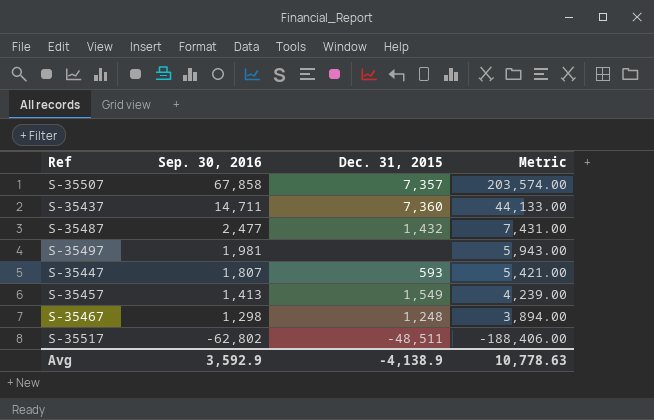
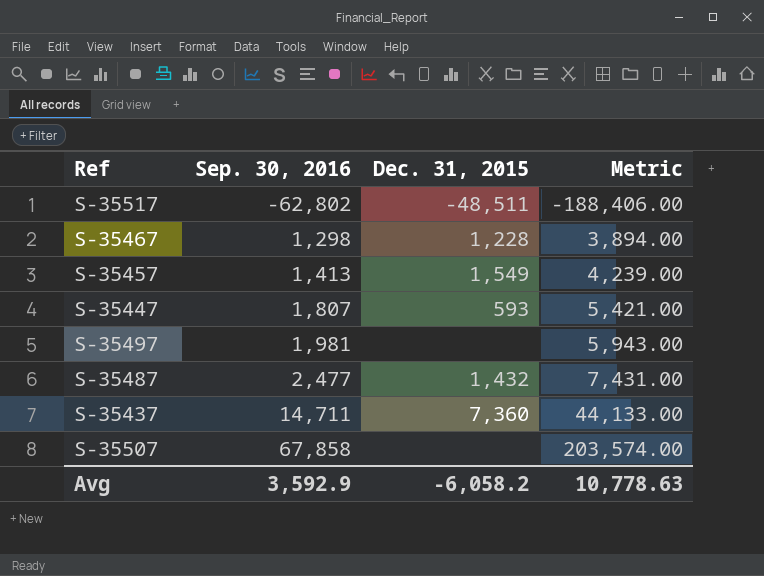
row order: Sep. 30, 2016 descending -> Sep. 30, 2016 ascending
S-35467 | Dec. 31, 2015: 1,248 -> 1,228
S-35507 | Dec. 31, 2015: 7,357 -> none
Avg | Dec. 31, 2015: -4,138.9 -> -6,058.2

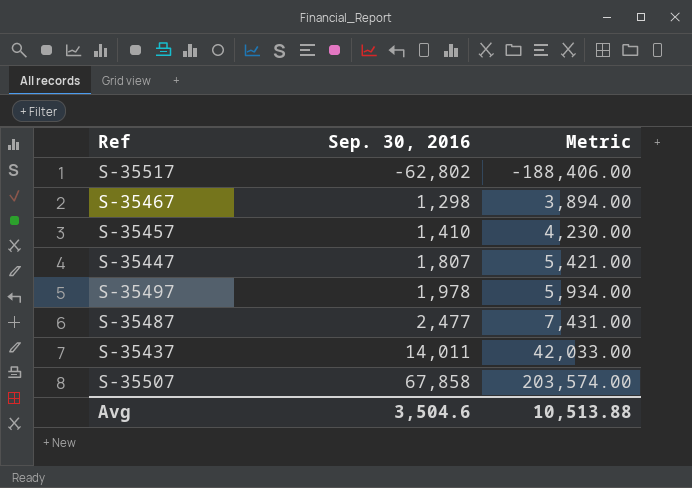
column Dec. 31, 2015 | position: 3 -> none
S-35457 | Sep. 30, 2016: 1,413 -> 1,410
S-35457 | Metric: 4,239.00 -> 4,230.00
S-35497 | Sep. 30, 2016: 1,981 -> 1,978
S-35497 | Metric: 5,943.00 -> 5,934.00
S-35437 | Sep. 30, 2016: 14,711 -> 14,011
S-35437 | Metric: 44,133.00 -> 42,033.00
Avg | Sep. 30, 2016: 3,592.9 -> 3,504.6
Avg | Metric: 10,778.63 -> 10,513.88

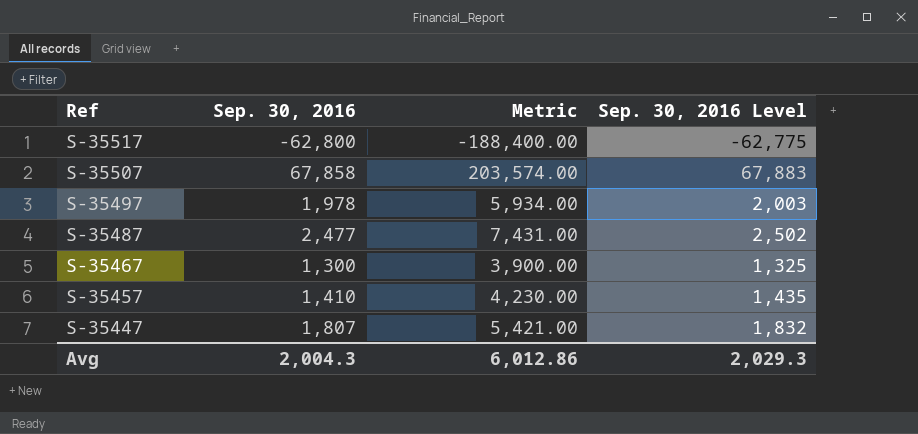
row order: Sep. 30, 2016 ascending -> Ref descending
column Sep. 30, 2016 Level | formula: none -> [Sep. 30, 2016] + 25
row S-35437: 14,011 | 42,033.00 -> none
S-35517 | Sep. 30, 2016: -62,802 -> -62,800
S-35517 | Metric: -188,406.00 -> -188,400.00
S-35467 | Sep. 30, 2016: 1,298 -> 1,300
S-35467 | Metric: 3,894.00 -> 3,900.00
Avg | Sep. 30, 2016: 3,504.6 -> 2,004.3
Avg | Metric: 10,513.88 -> 6,012.86

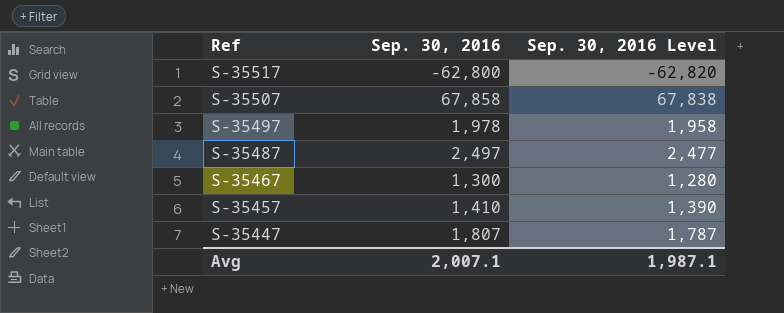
column Metric | formula: [Sep. 30, 2016] * 3 -> none
column Sep. 30, 2016 Level | formula: [Sep. 30, 2016] + 25 -> [Sep. 30, 2016] - 20
S-35487 | Sep. 30, 2016: 2,477 -> 2,497
Avg | Sep. 30, 2016: 2,004.3 -> 2,007.1
Avg | Sep. 30, 2016 Level: 2,029.3 -> 1,987.1

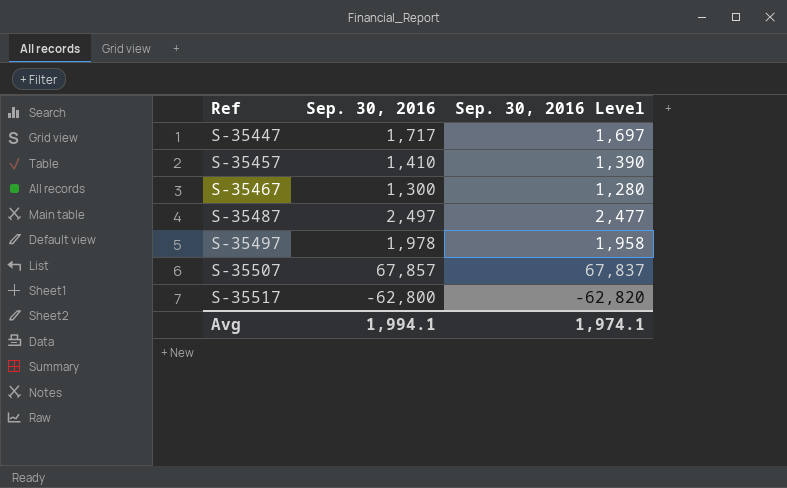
row order: Ref descending -> Ref ascending
S-35447 | Sep. 30, 2016: 1,807 -> 1,717
S-35447 | Sep. 30, 2016 Level: 1,787 -> 1,697
S-35507 | Sep. 30, 2016: 67,858 -> 67,857
S-35507 | Sep. 30, 2016 Level: 67,838 -> 67,837
Avg | Sep. 30, 2016: 2,007.1 -> 1,994.1
Avg | Sep. 30, 2016 Level: 1,987.1 -> 1,974.1

